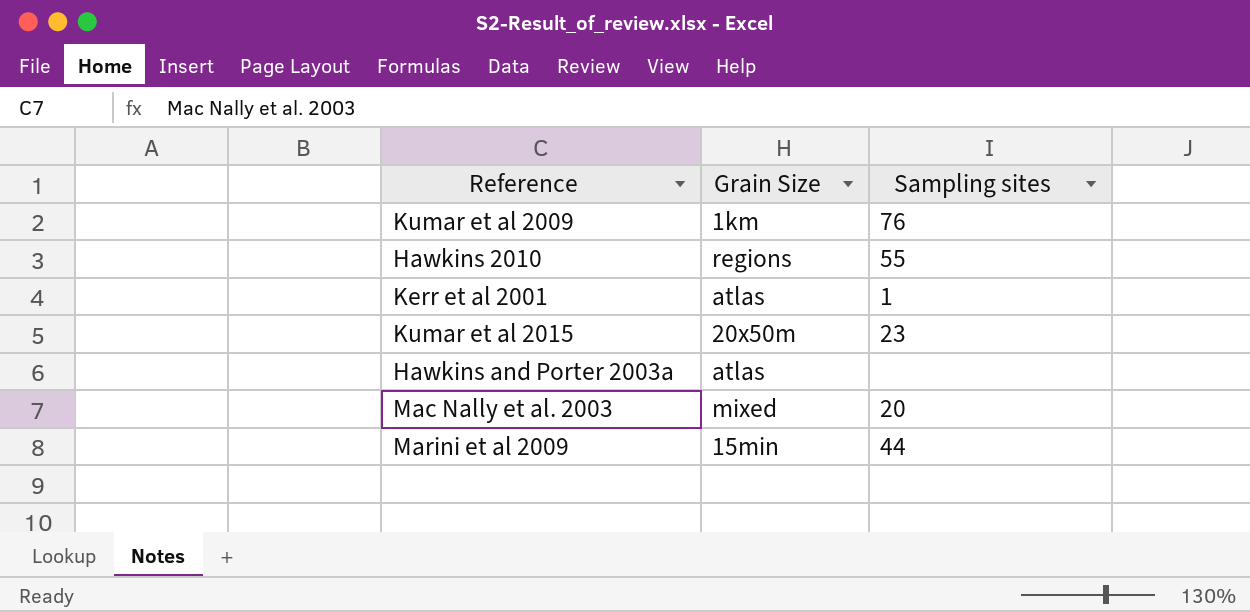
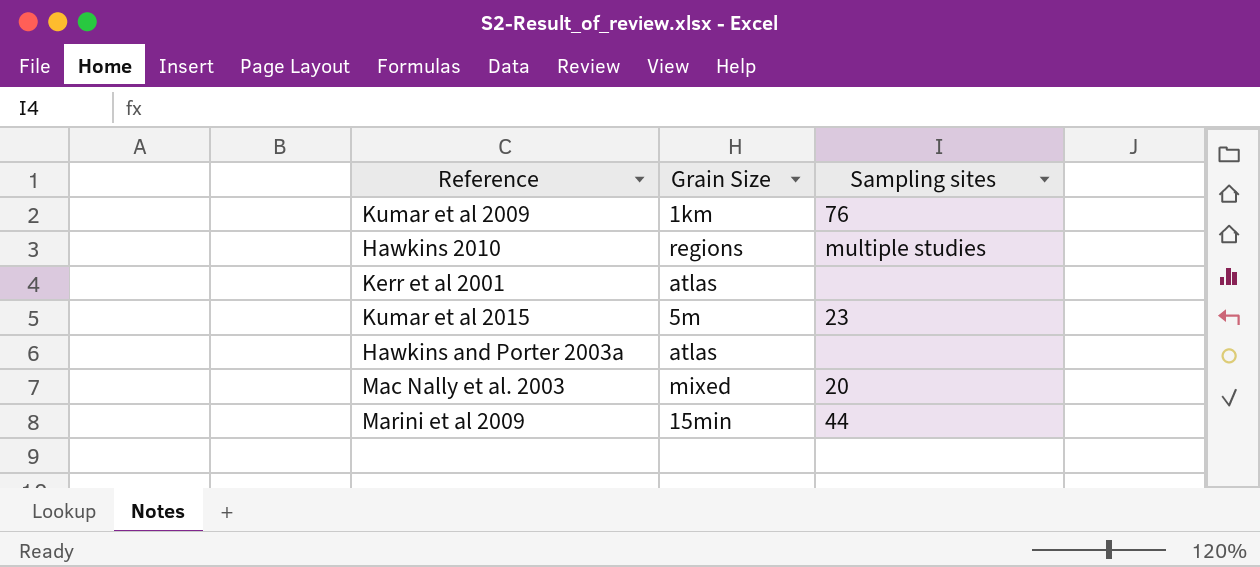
Hawkins 2010 | Sampling sites: 55 -> multiple studies
Kerr et al 2001 | Sampling sites: 1 -> none
Kumar et al 2015 | Grain Size: 20x50m -> 5m

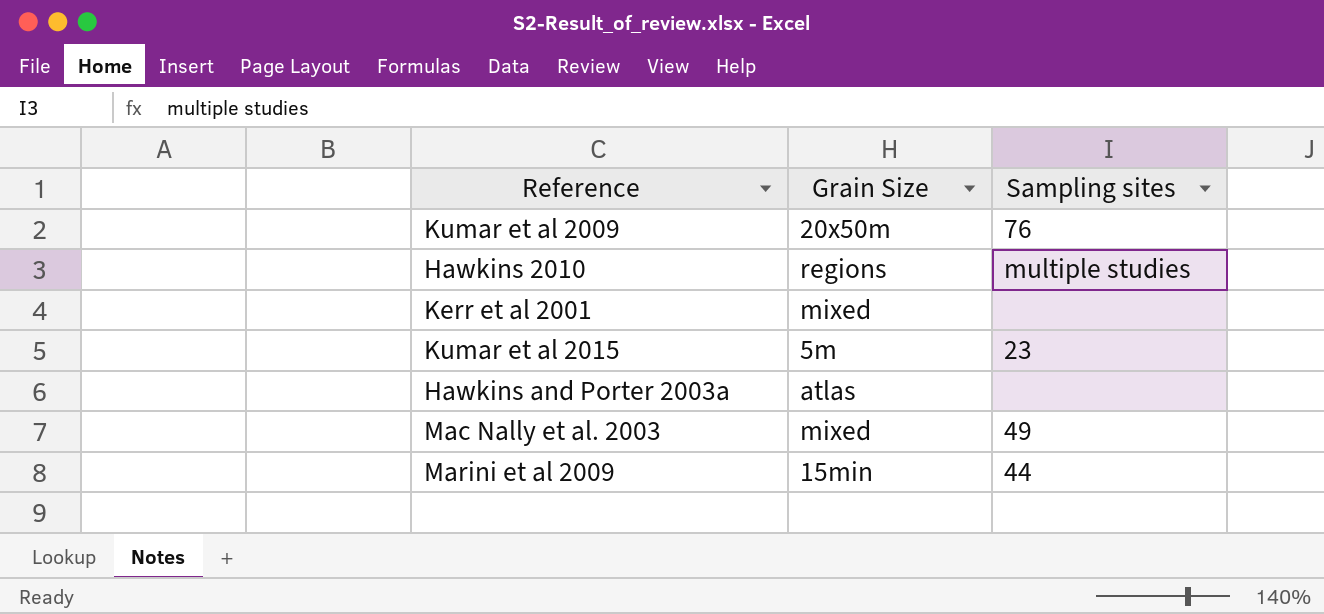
Kumar et al 2009 | Grain Size: 1km -> 20x50m
Kerr et al 2001 | Grain Size: atlas -> mixed
Mac Nally et al. 2003 | Sampling sites: 20 -> 49

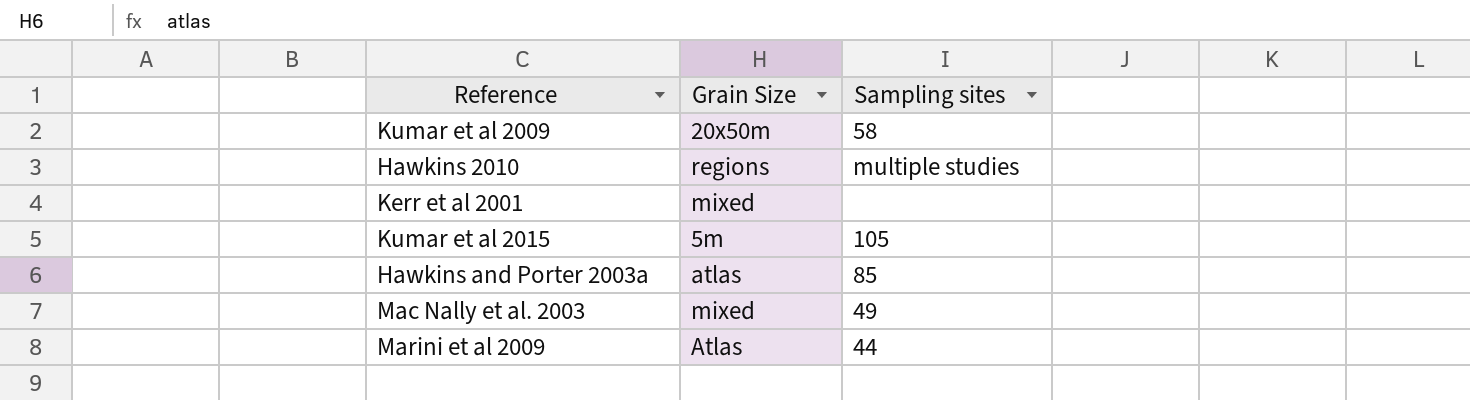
Kumar et al 2009 | Sampling sites: 76 -> 58
Kumar et al 2015 | Sampling sites: 23 -> 105
Hawkins and Porter 2003a | Sampling sites: none -> 85
Marini et al 2009 | Grain Size: 15min -> Atlas

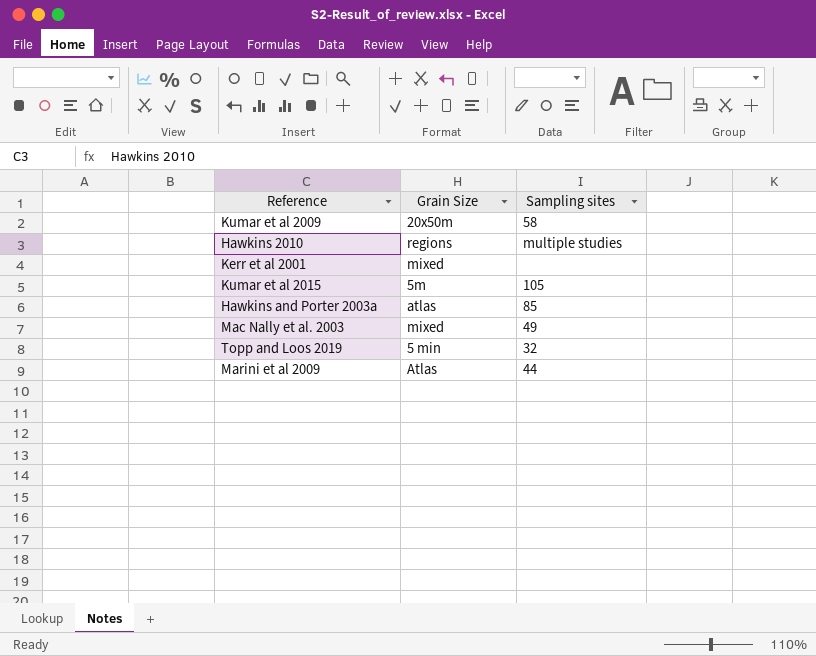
row Topp and Loos 2019: none -> 5 min | 32

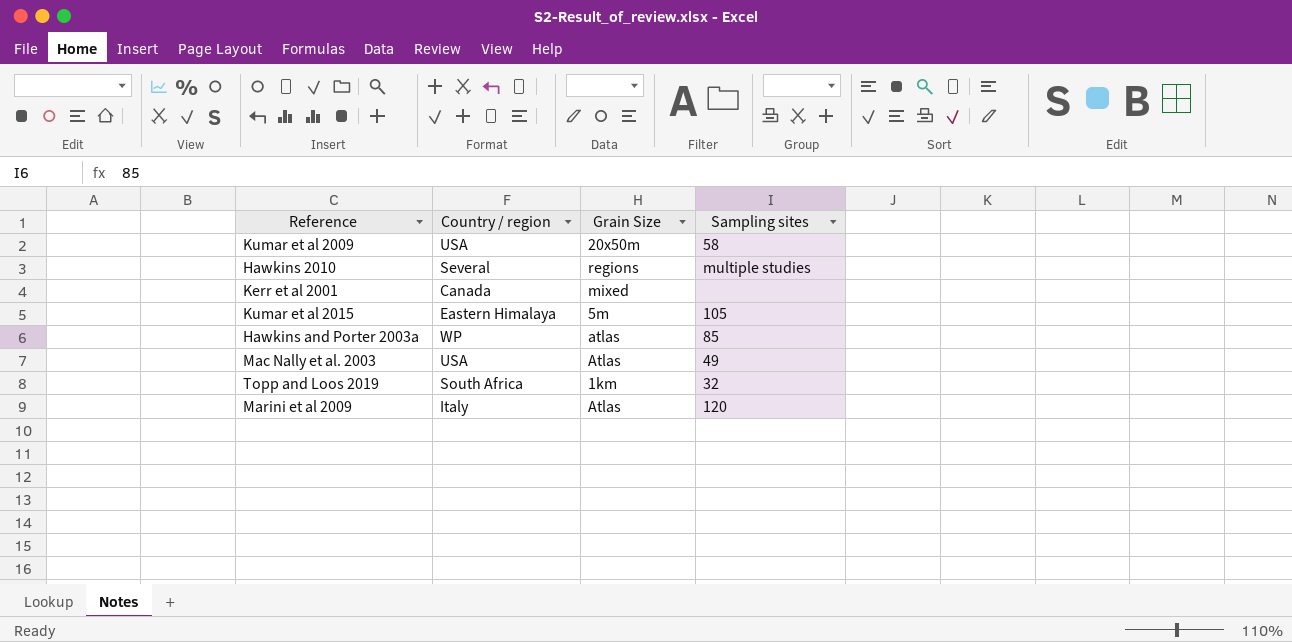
column Country / region | position: none -> 2
Mac Nally et al. 2003 | Grain Size: mixed -> Atlas
Topp and Loos 2019 | Grain Size: 5 min -> 1km
Marini et al 2009 | Sampling sites: 44 -> 120

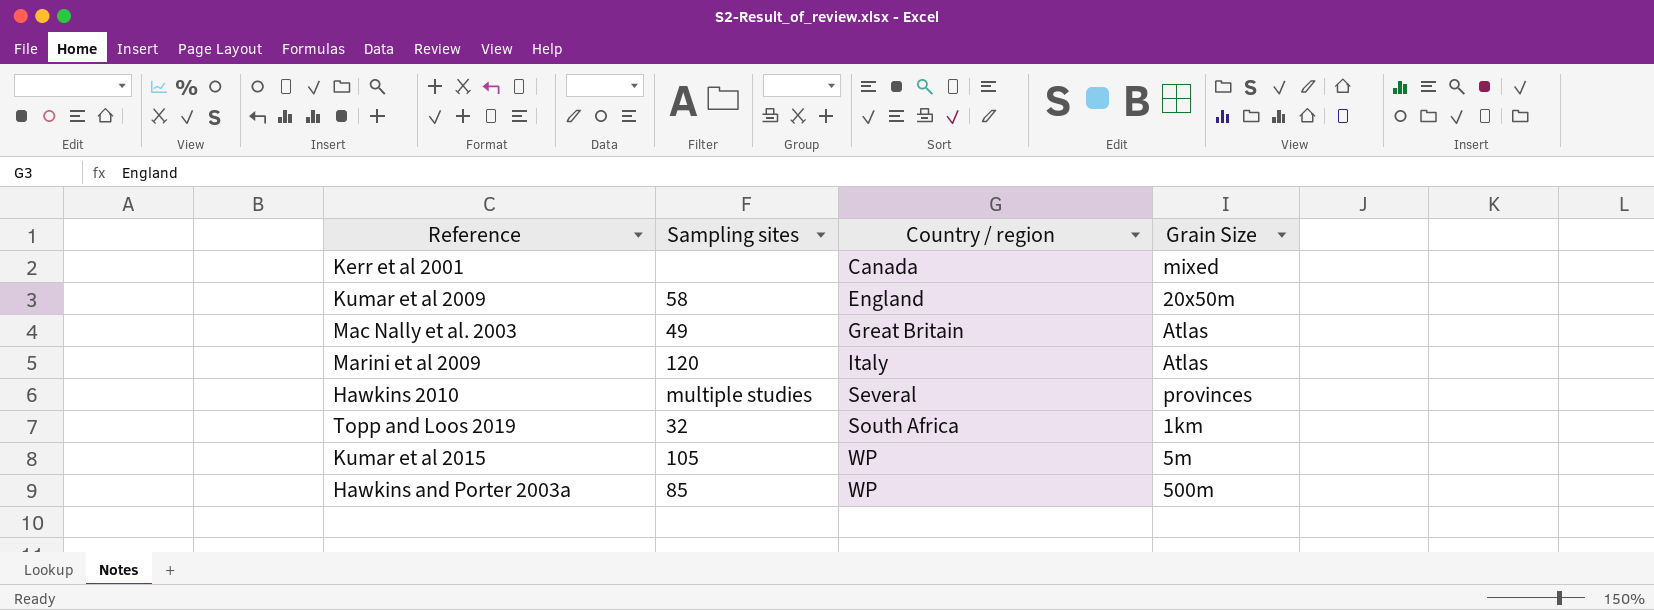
row order: none -> Country / region ascending
column Sampling sites | position: 4 -> 2
Kumar et al 2009 | Country / region: USA -> England
Mac Nally et al. 2003 | Country / region: USA -> Great Britain
Hawkins 2010 | Grain Size: regions -> provinces
Kumar et al 2015 | Country / region: Eastern Himalaya -> WP
Hawkins and Porter 2003a | Grain Size: atlas -> 500m

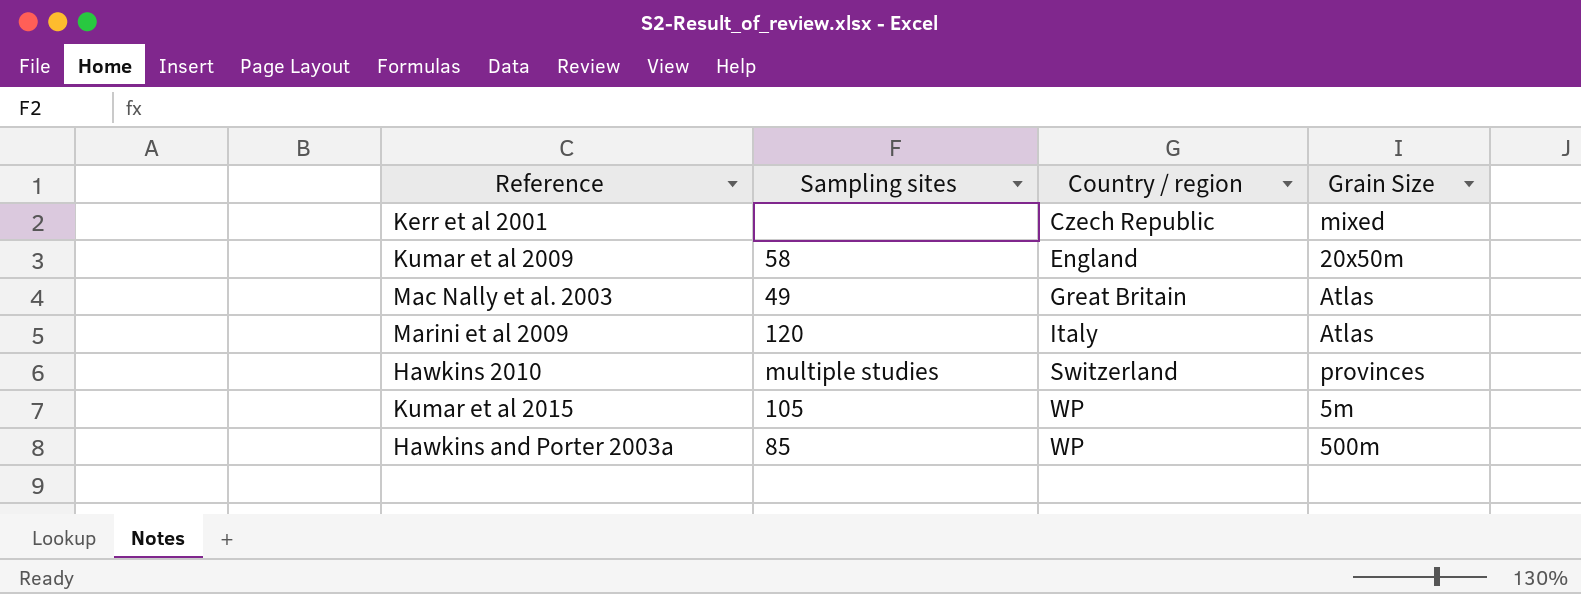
row Topp and Loos 2019: 32 | South Africa | 1km -> none
Kerr et al 2001 | Country / region: Canada -> Czech Republic
Hawkins 2010 | Country / region: Several -> Switzerland

